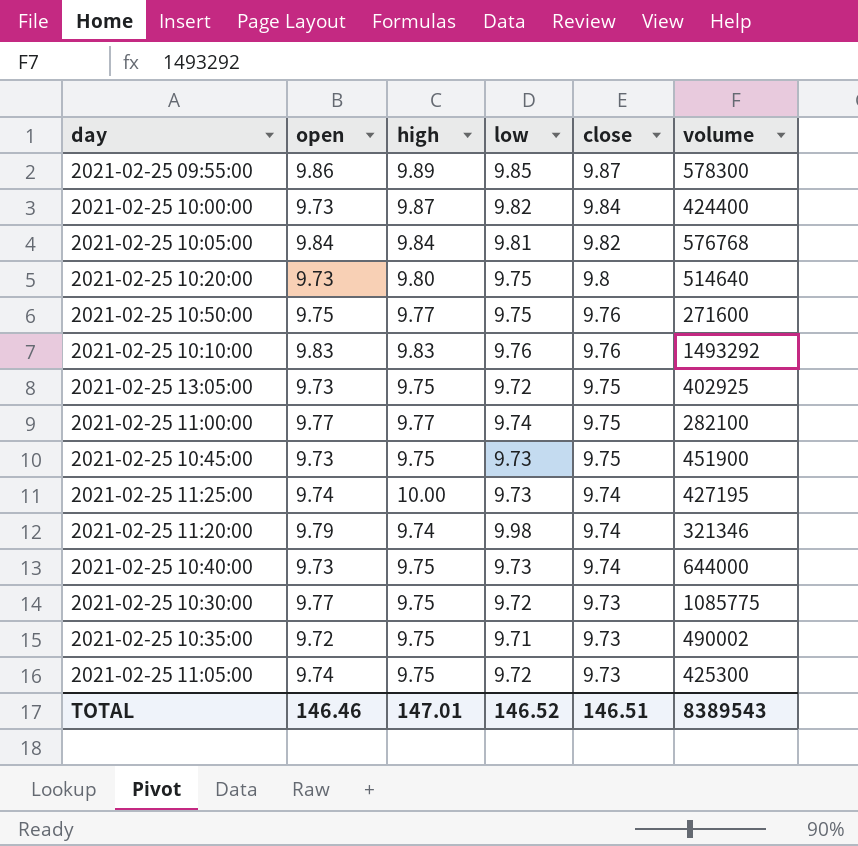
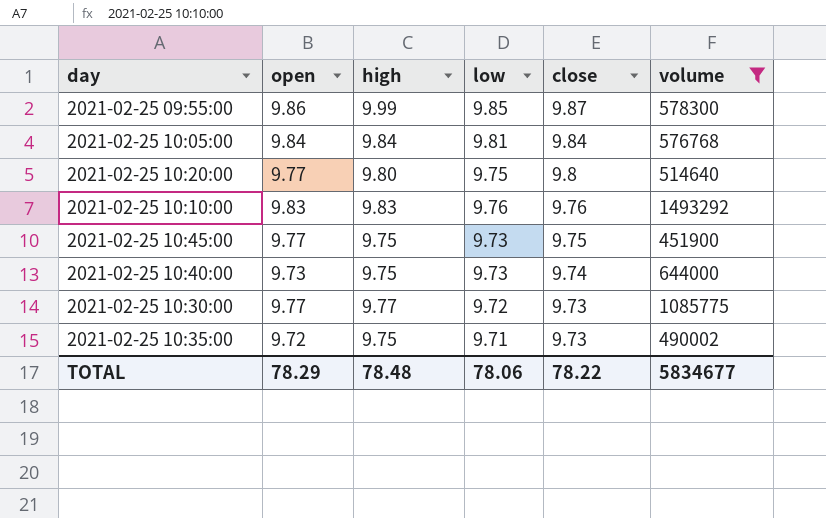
filter: none -> volume >= 451900
2021-02-25 09:55:00 | high: 9.89 -> 9.99
2021-02-25 10:05:00 | close: 9.82 -> 9.84
2021-02-25 10:20:00 | open: 9.73 -> 9.77
2021-02-25 10:45:00 | open: 9.73 -> 9.77
2021-02-25 10:30:00 | high: 9.75 -> 9.77
TOTAL | open: 146.46 -> 78.29
TOTAL | high: 147.01 -> 78.48
TOTAL | low: 146.52 -> 78.06
TOTAL | close: 146.51 -> 78.22
TOTAL | volume: 8389543 -> 5834677

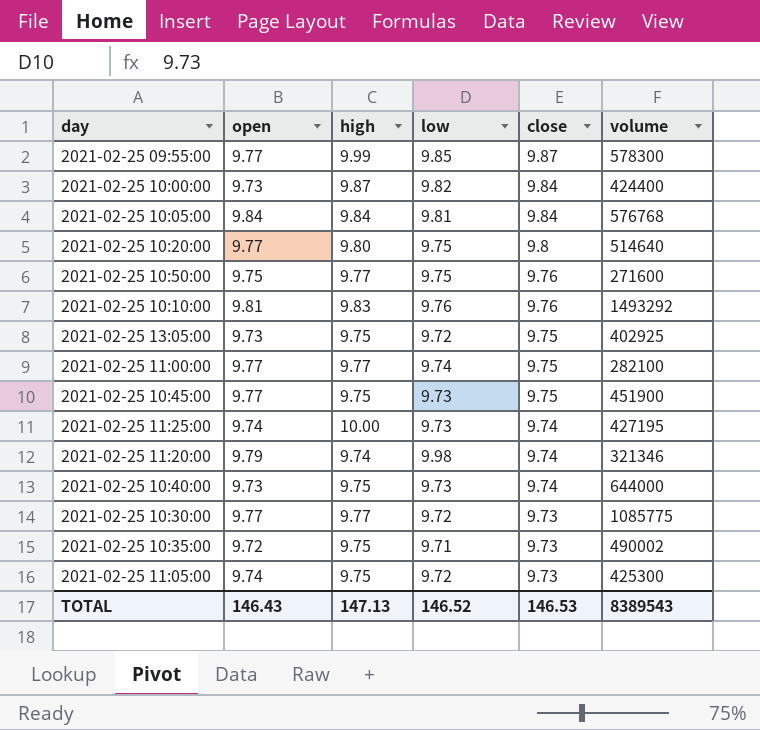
filter: volume >= 451900 -> none
2021-02-25 09:55:00 | open: 9.86 -> 9.77
2021-02-25 10:10:00 | open: 9.83 -> 9.81
TOTAL | open: 78.29 -> 146.43
TOTAL | high: 78.48 -> 147.13
TOTAL | low: 78.06 -> 146.52
TOTAL | close: 78.22 -> 146.53
TOTAL | volume: 5834677 -> 8389543

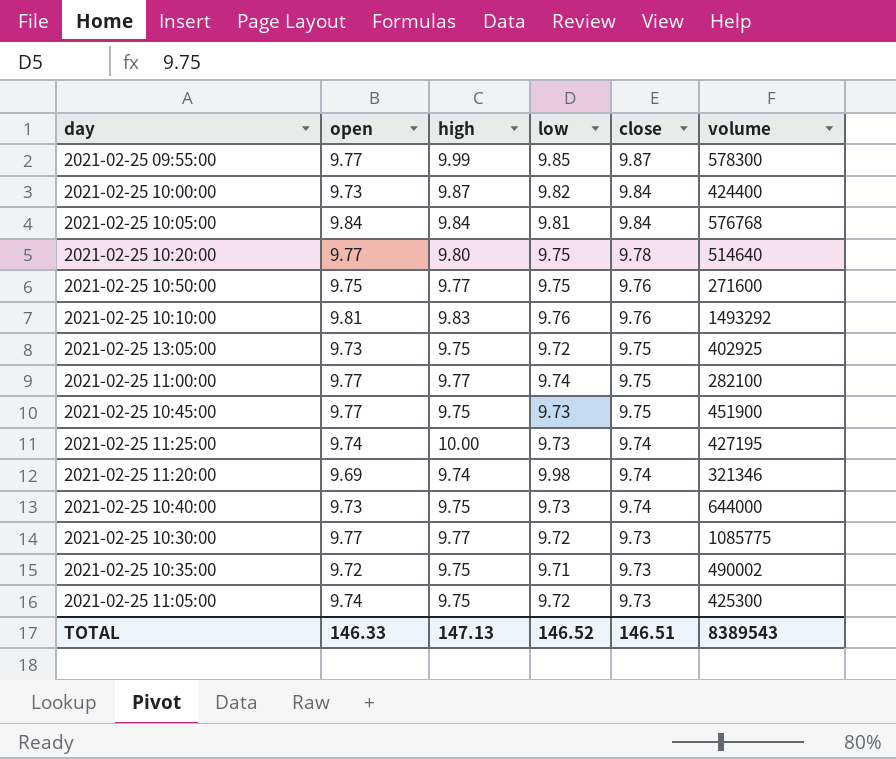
2021-02-25 10:20:00 | close: 9.8 -> 9.78
2021-02-25 11:20:00 | open: 9.79 -> 9.69
TOTAL | open: 146.43 -> 146.33
TOTAL | close: 146.53 -> 146.51

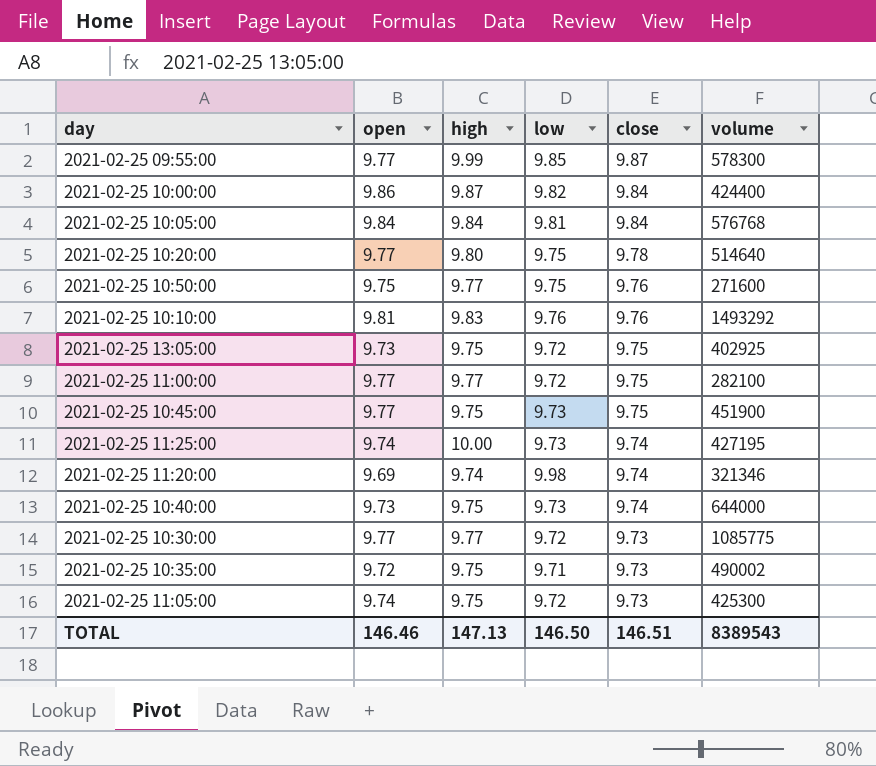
2021-02-25 10:00:00 | open: 9.73 -> 9.86
2021-02-25 11:00:00 | low: 9.74 -> 9.72
TOTAL | open: 146.33 -> 146.46
TOTAL | low: 146.52 -> 146.50

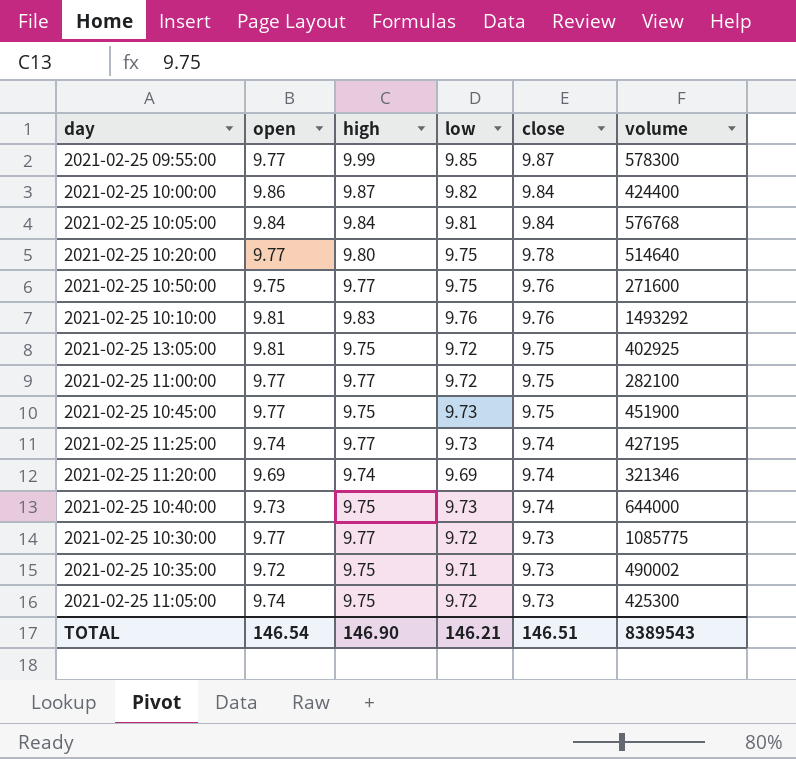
2021-02-25 13:05:00 | open: 9.73 -> 9.81
2021-02-25 11:25:00 | high: 10.00 -> 9.77
2021-02-25 11:20:00 | low: 9.98 -> 9.69
TOTAL | open: 146.46 -> 146.54
TOTAL | high: 147.13 -> 146.90
TOTAL | low: 146.50 -> 146.21

